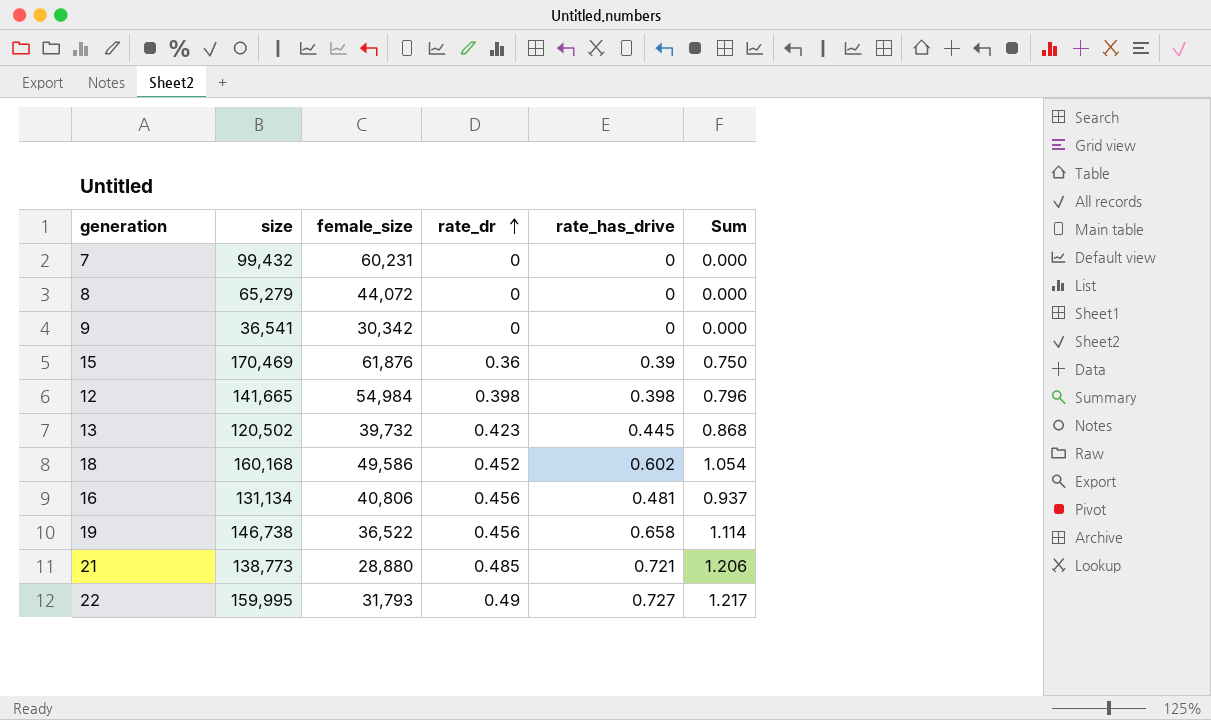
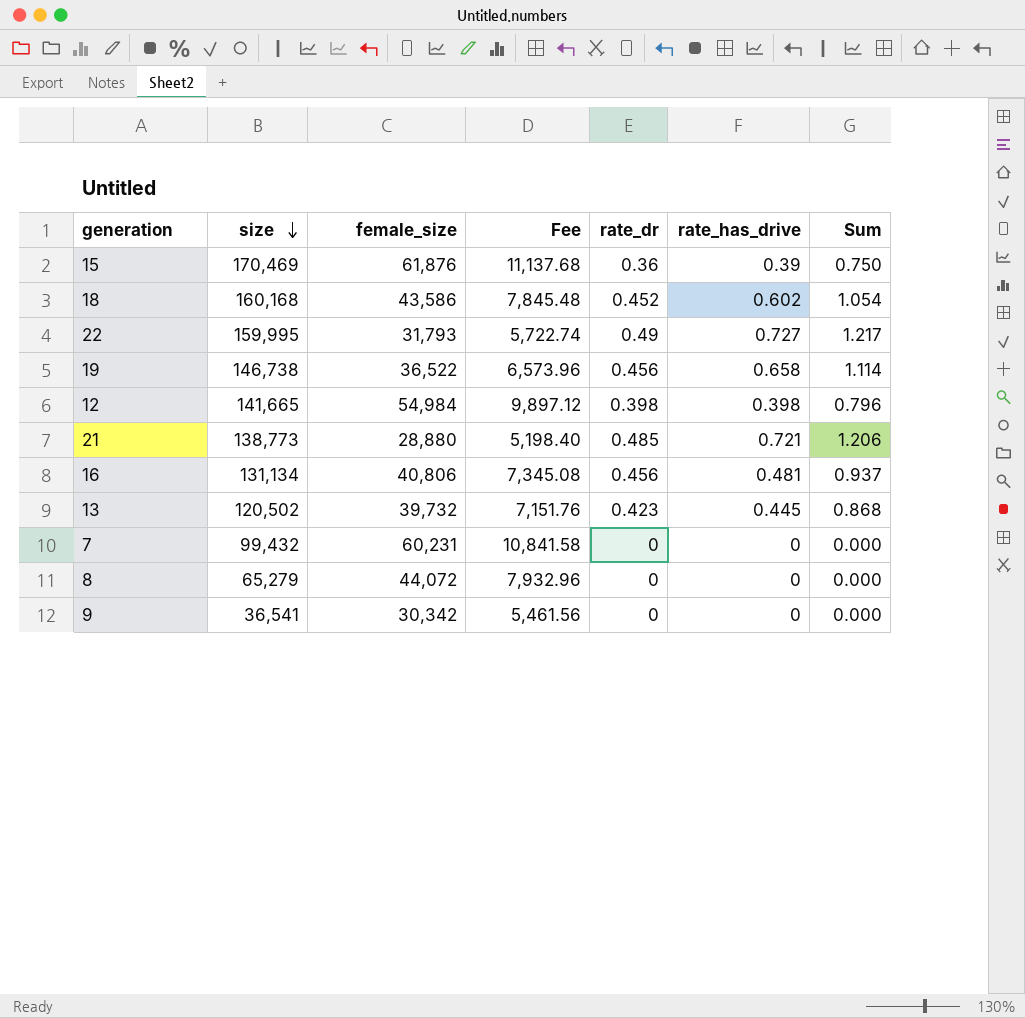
row order: rate_dr ascending -> size descending
column Fee | formula: none -> [female_size] * 0.18
18 | female_size: 49,586 -> 43,586

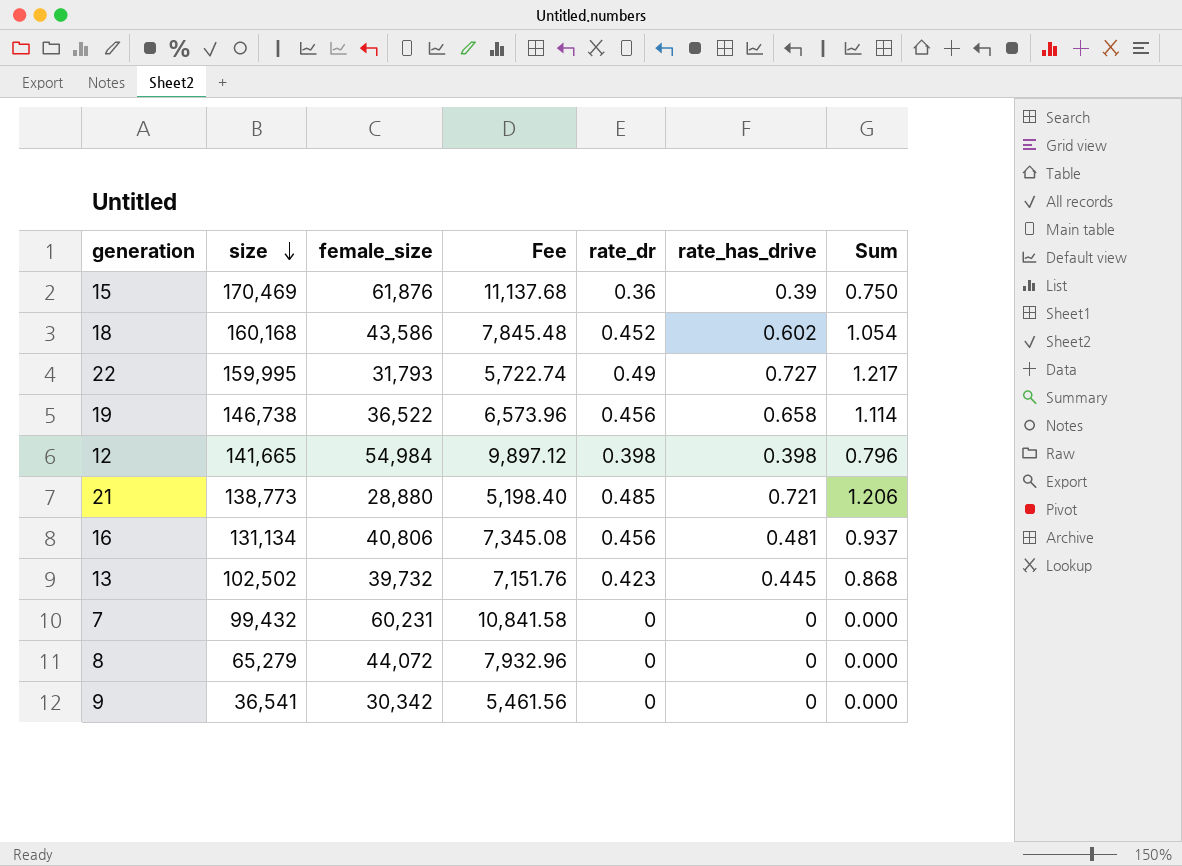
13 | size: 120,502 -> 102,502

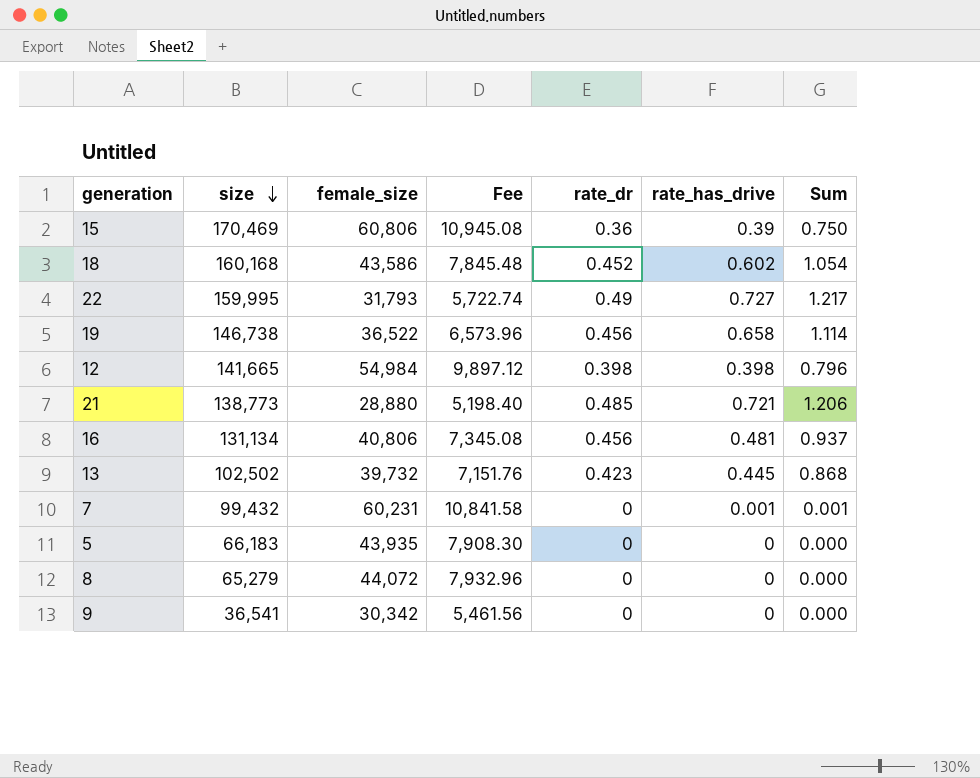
15 | female_size: 61,876 -> 60,806
15 | Fee: 11,137.68 -> 10,945.08
7 | rate_has_drive: 0 -> 0.001
7 | Sum: 0.000 -> 0.001
row 5: none -> 66,183 | 43,935 | 7,908.30 | 0 | 0 | 0.000

